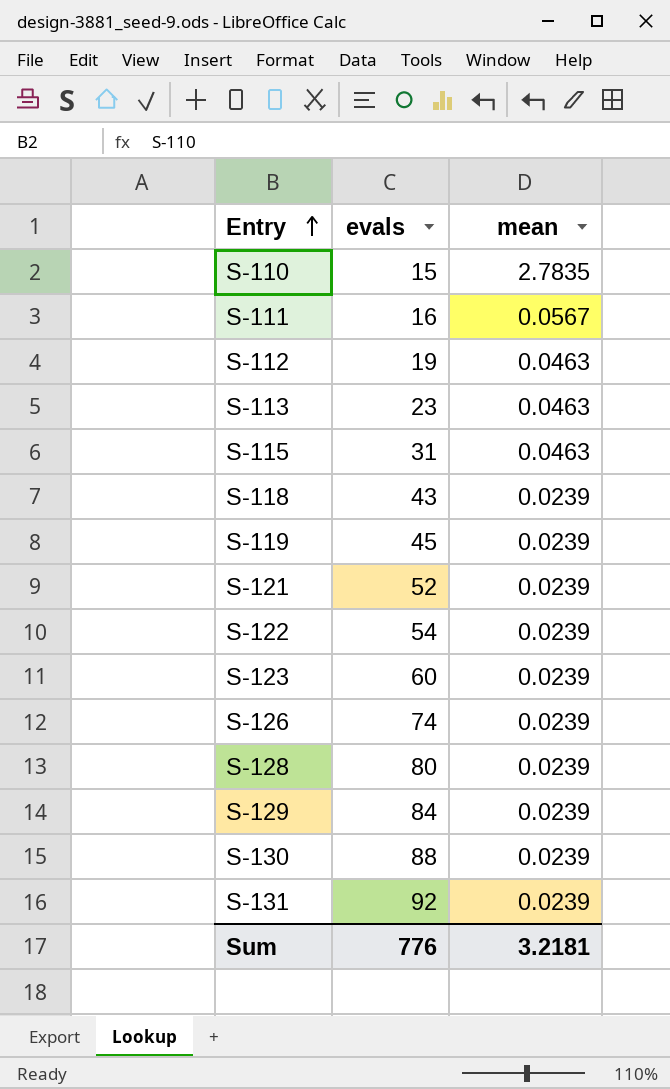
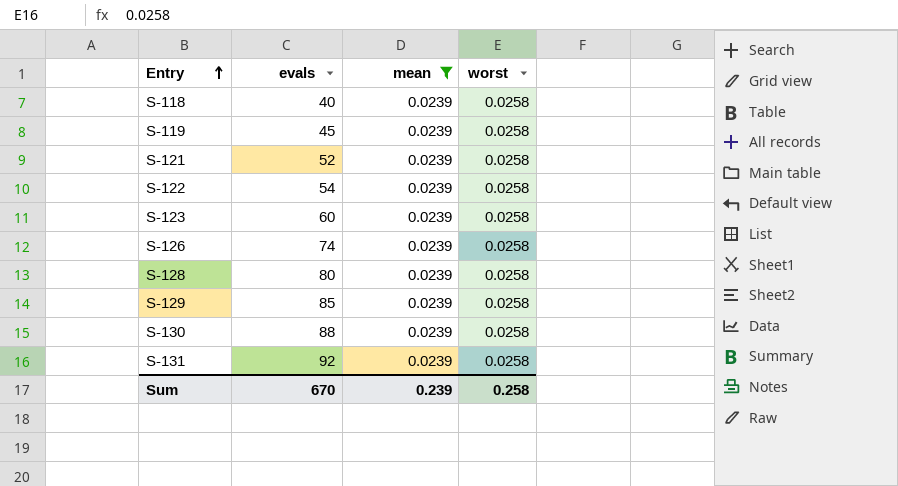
filter: none -> mean = 0.0239
column worst | position: none -> 4
S-118 | evals: 43 -> 40
S-129 | evals: 84 -> 85
Sum | evals: 776 -> 670
Sum | mean: 3.2181 -> 0.239

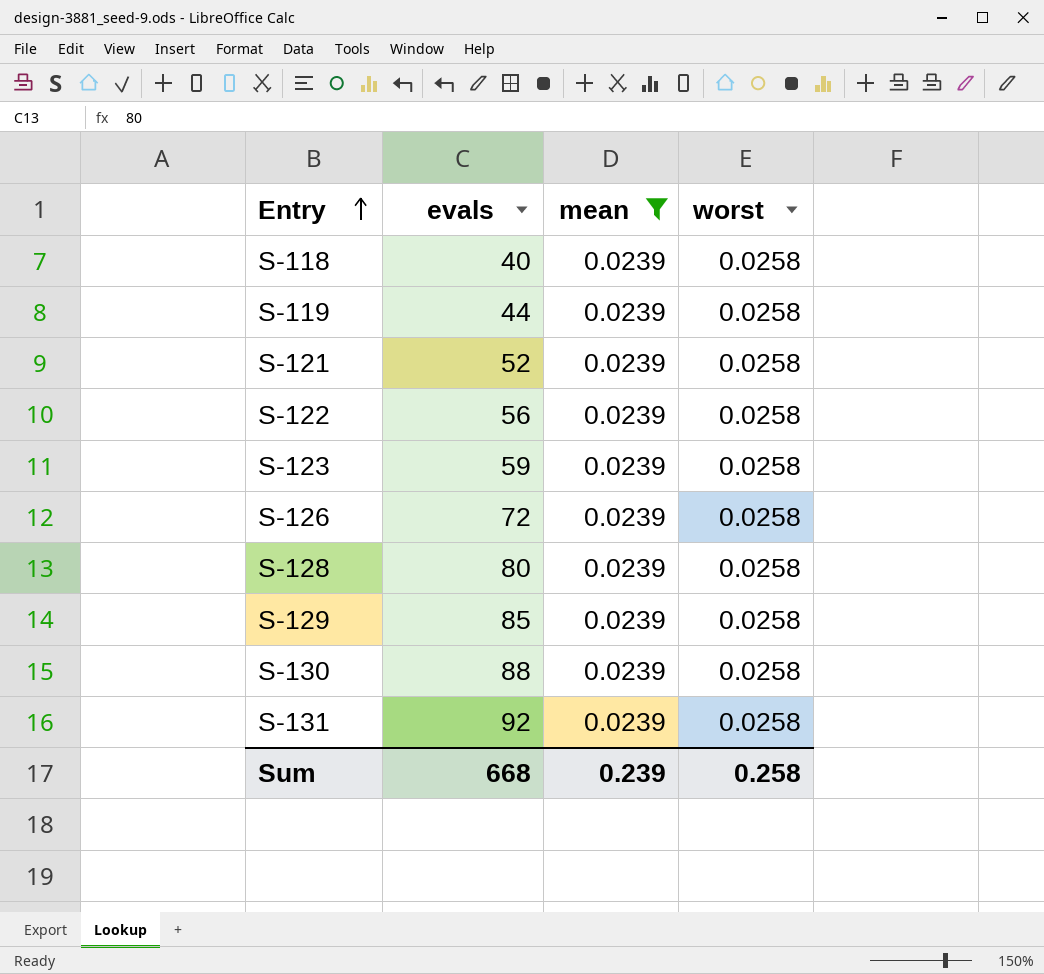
S-119 | evals: 45 -> 44
S-122 | evals: 54 -> 56
S-123 | evals: 60 -> 59
S-126 | evals: 74 -> 72
Sum | evals: 670 -> 668

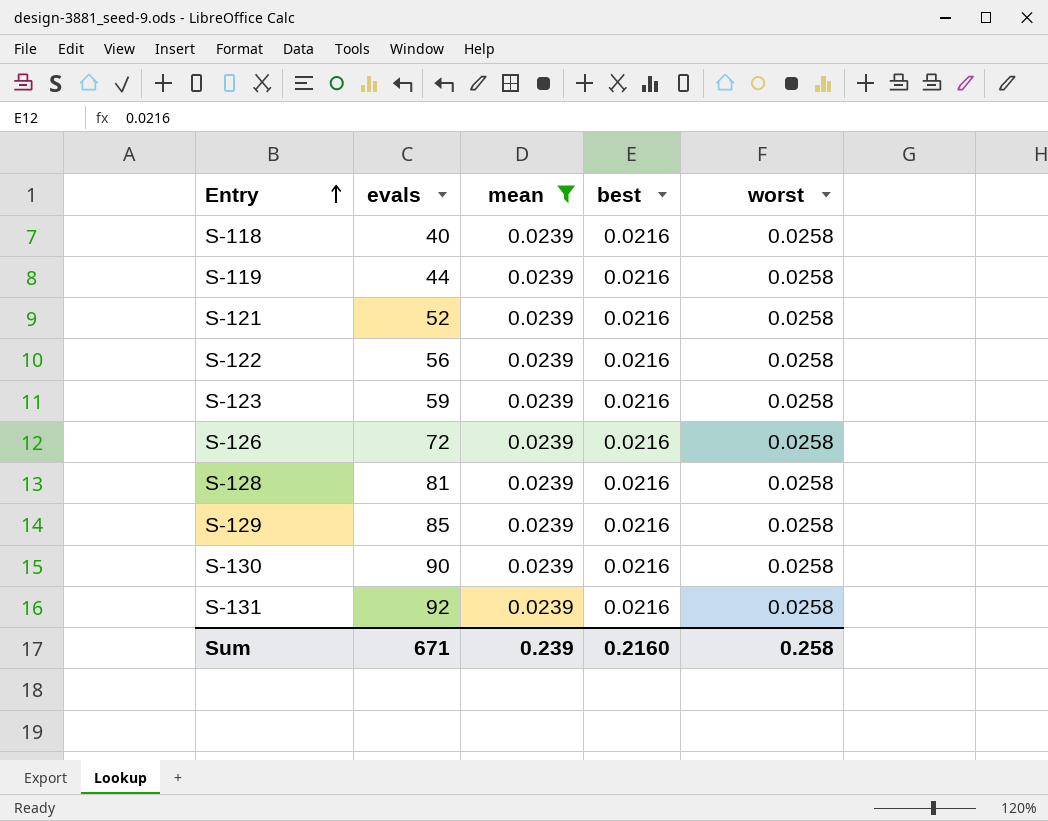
column best | position: none -> 4
S-128 | evals: 80 -> 81
S-130 | evals: 88 -> 90
Sum | evals: 668 -> 671

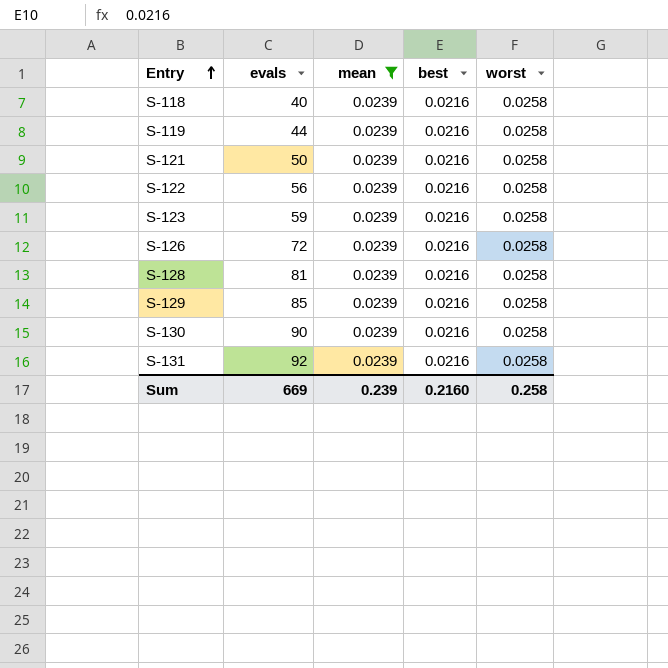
S-121 | evals: 52 -> 50
Sum | evals: 671 -> 669

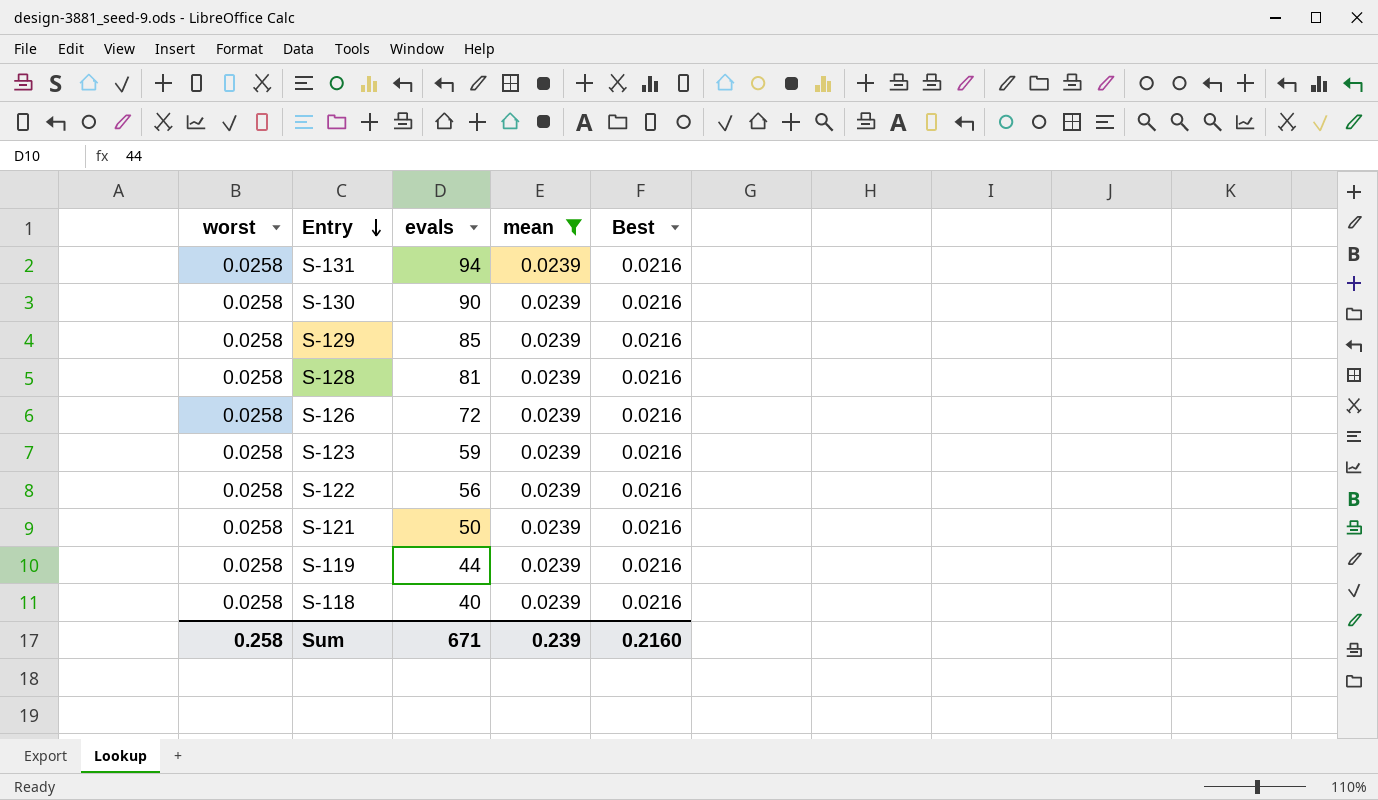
row order: Entry ascending -> Entry descending
column worst | position: 5 -> 1
column name: best -> Best
S-131 | evals: 92 -> 94
Sum | evals: 669 -> 671

